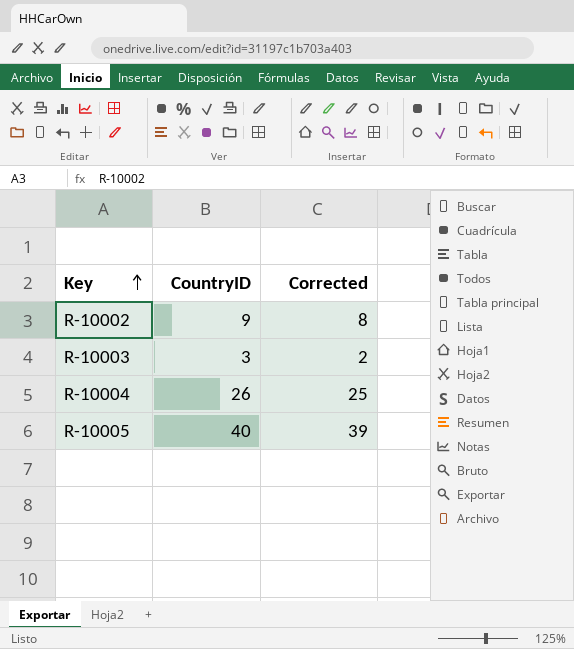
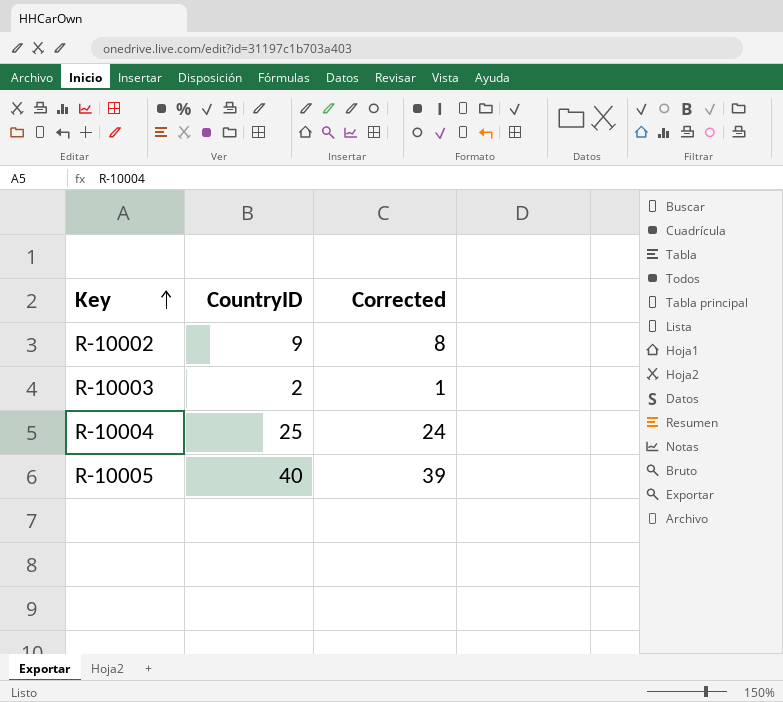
R-10003 | CountryID: 3 -> 2
R-10003 | Corrected: 2 -> 1
R-10004 | CountryID: 26 -> 25
R-10004 | Corrected: 25 -> 24

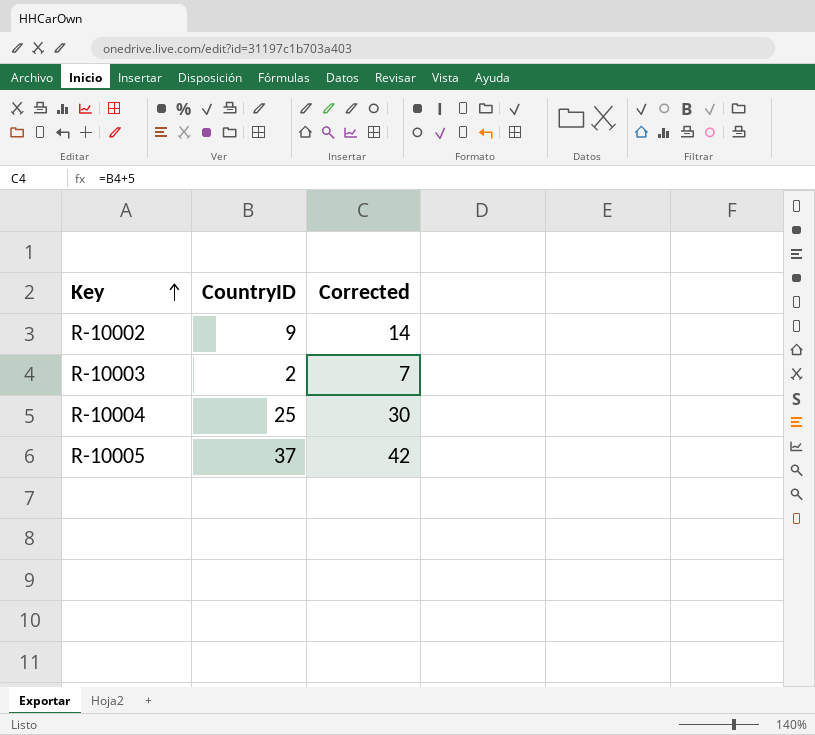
column Corrected | formula: [CountryID] - 1 -> [CountryID] + 5
R-10005 | CountryID: 40 -> 37

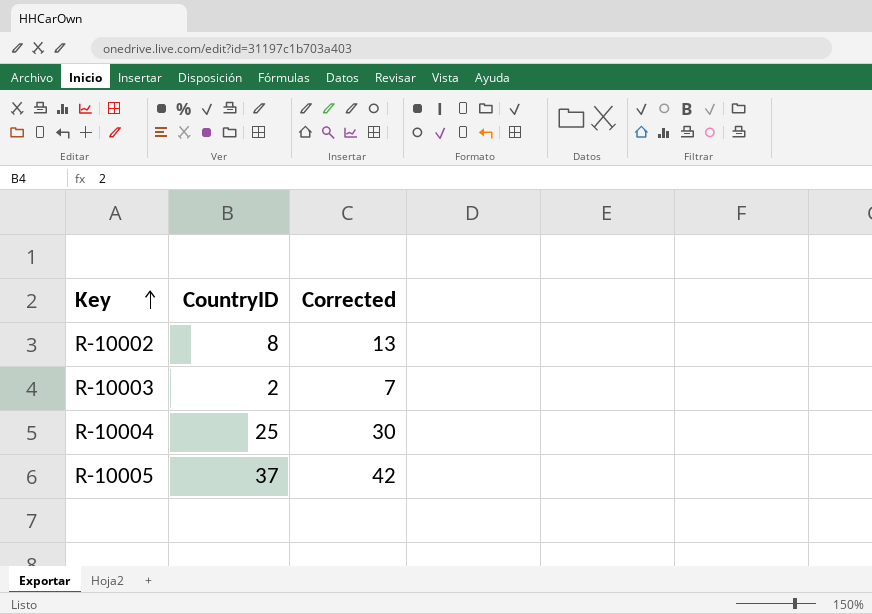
R-10002 | CountryID: 9 -> 8
R-10002 | Corrected: 14 -> 13

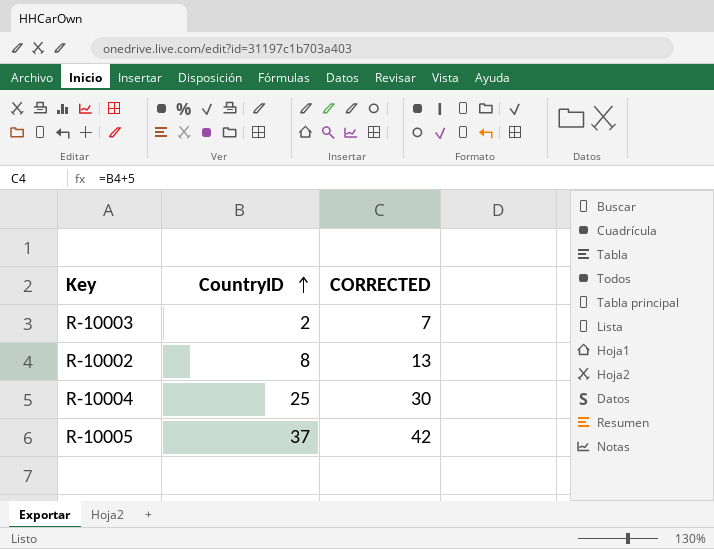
row order: Key ascending -> CountryID ascending
column name: Corrected -> CORRECTED

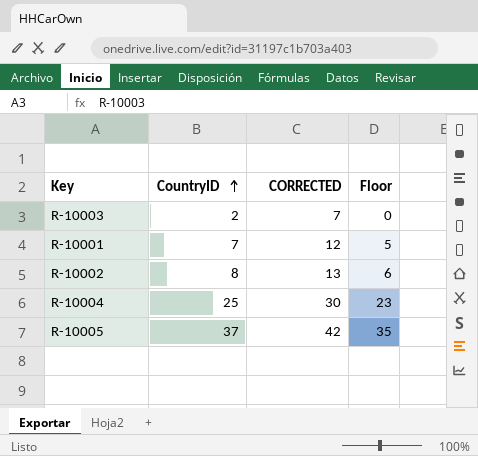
column Floor | formula: none -> [CountryID] - 2
row R-10001: none -> 7 | 12 | 5

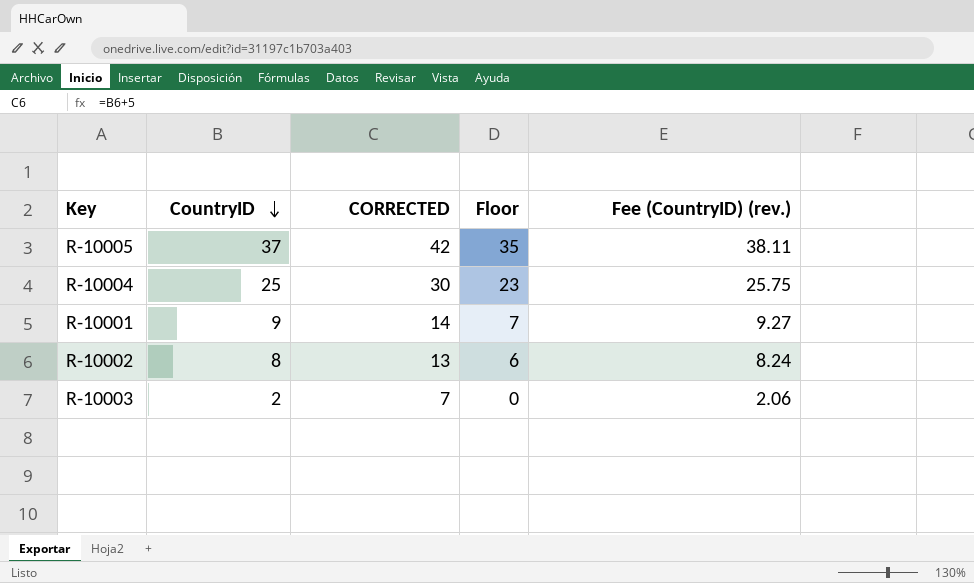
row order: CountryID ascending -> CountryID descending
column Fee (CountryID) (rev.) | formula: none -> [CountryID] * 1.03
R-10001 | CountryID: 7 -> 9
R-10001 | CORRECTED: 12 -> 14
R-10001 | Floor: 5 -> 7

